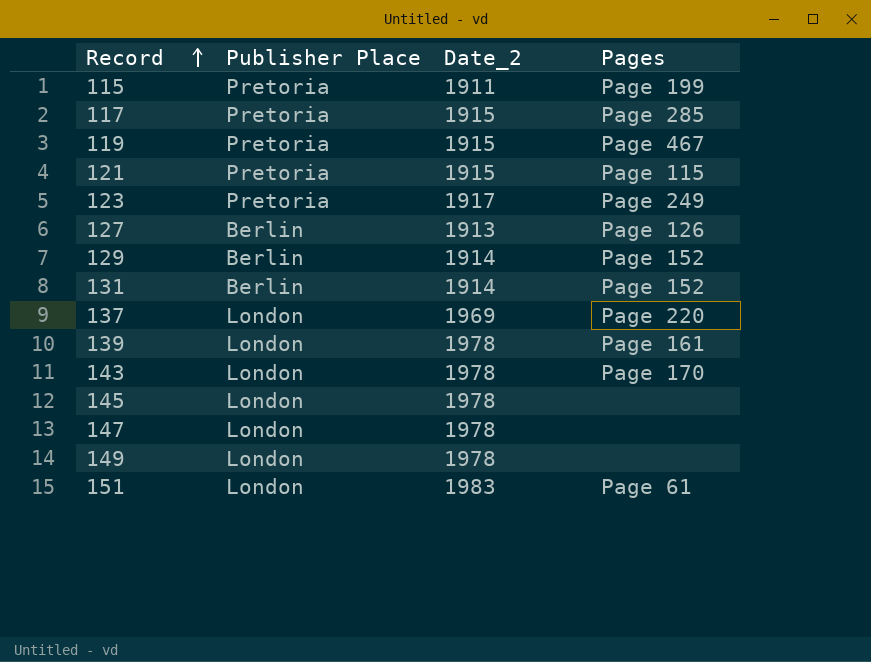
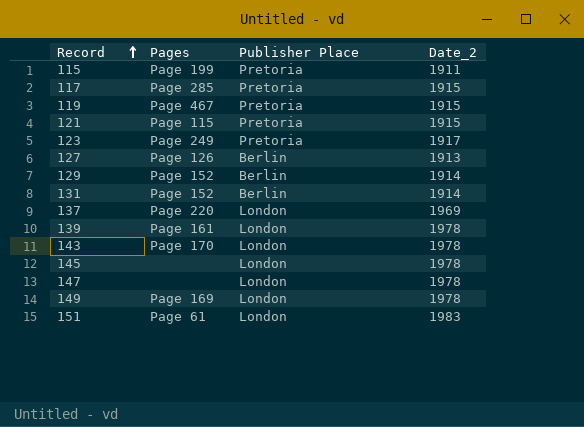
column Pages | position: 4 -> 2
149 | Pages: none -> Page 169

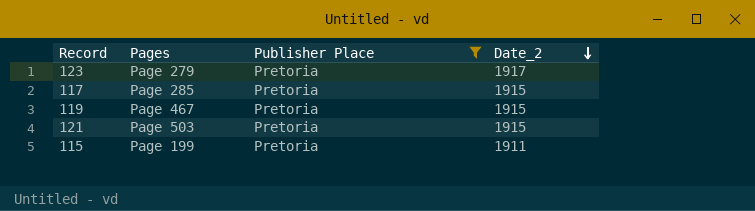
filter: none -> Publisher Place = Pretoria
row order: Record ascending -> Date_2 descending
123 | Pages: Page 249 -> Page 279
121 | Pages: Page 115 -> Page 503

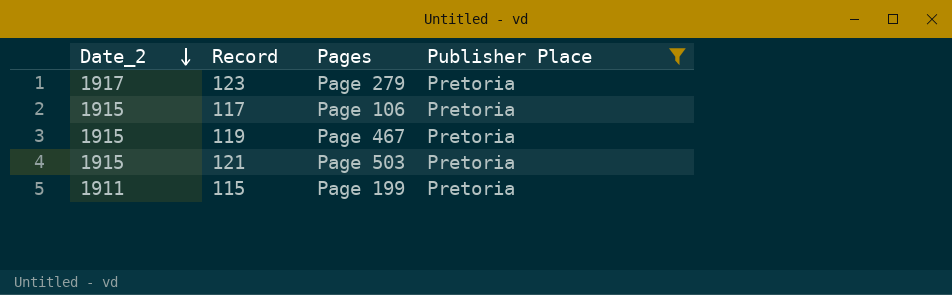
column Date_2 | position: 4 -> 1
117 | Pages: Page 285 -> Page 106

